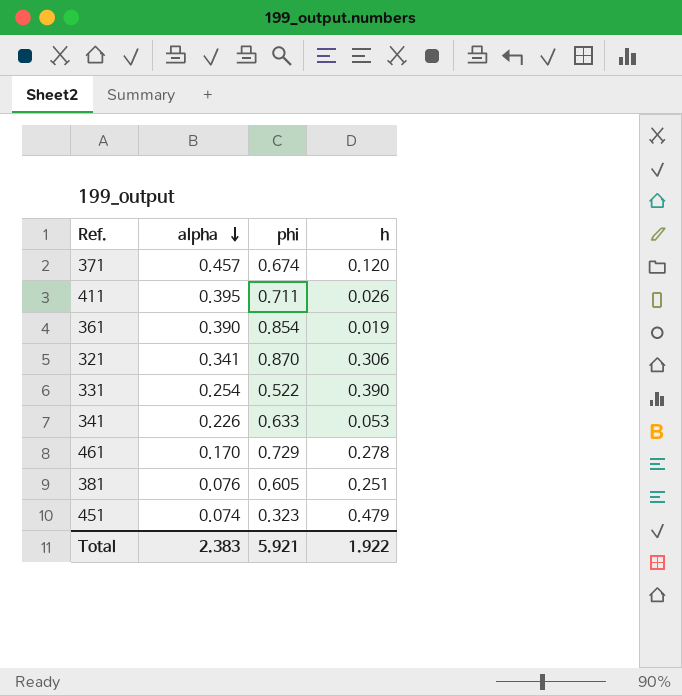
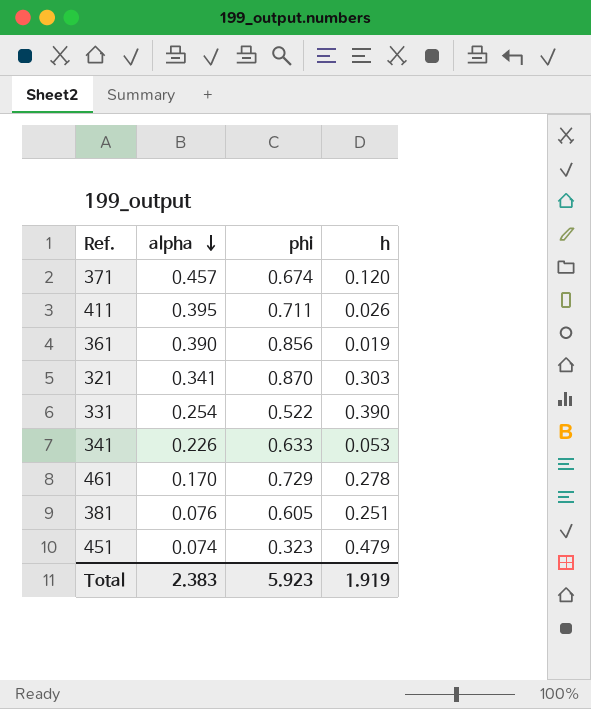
361 | phi: 0.854 -> 0.856
321 | h: 0.306 -> 0.303
Total | phi: 5.921 -> 5.923
Total | h: 1.922 -> 1.919

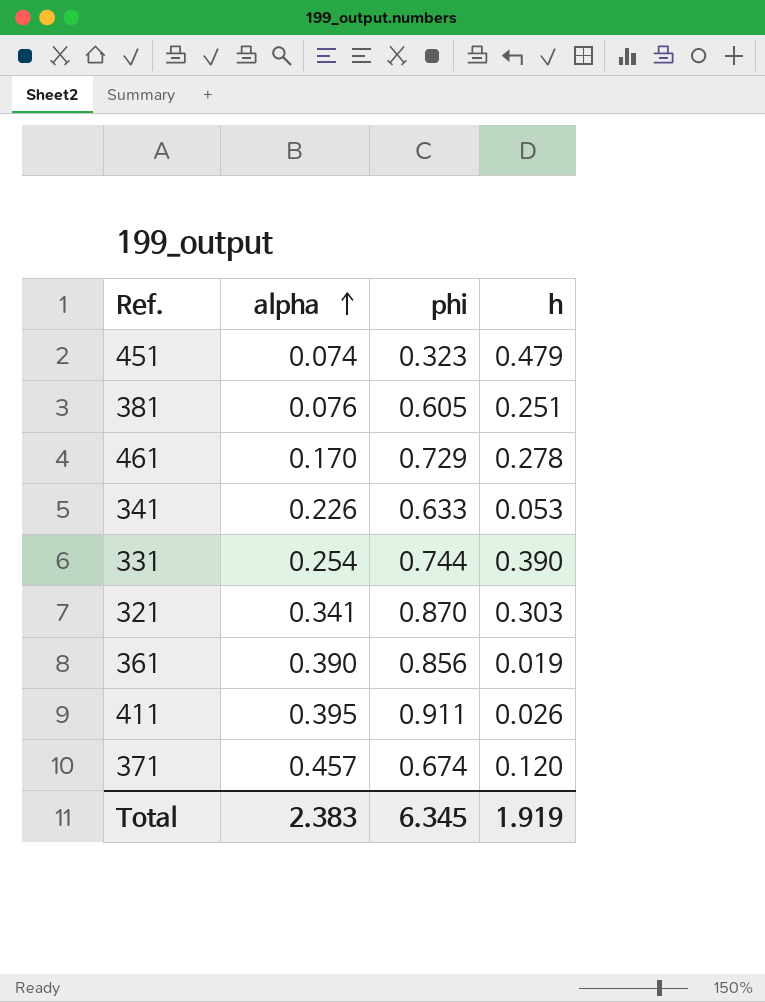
row order: alpha descending -> alpha ascending
331 | phi: 0.522 -> 0.744
411 | phi: 0.711 -> 0.911
Total | phi: 5.923 -> 6.345

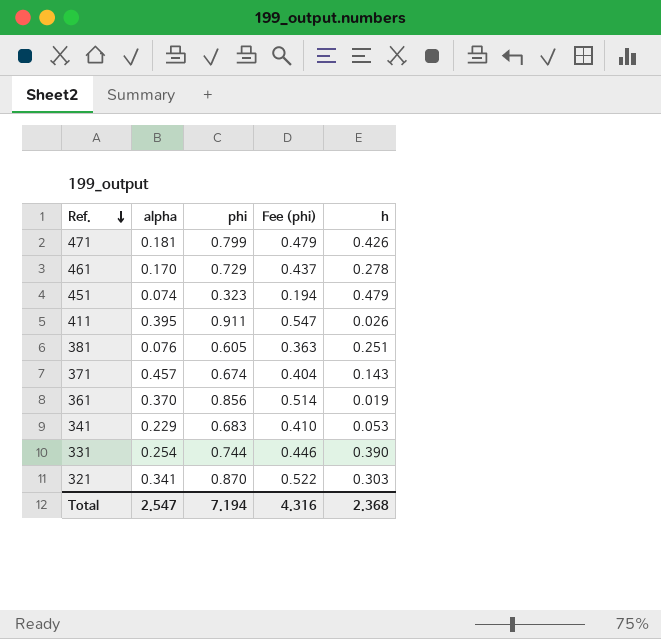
row order: alpha ascending -> Ref. descending
column Fee (phi) | formula: none -> [phi] * 0.6
row 471: none -> 0.181 | 0.799 | 0.479 | 0.426
371 | h: 0.120 -> 0.143
361 | alpha: 0.390 -> 0.370
341 | alpha: 0.226 -> 0.229
341 | phi: 0.633 -> 0.683
Total | alpha: 2.383 -> 2.547
Total | phi: 6.345 -> 7.194
Total | h: 1.919 -> 2.368

